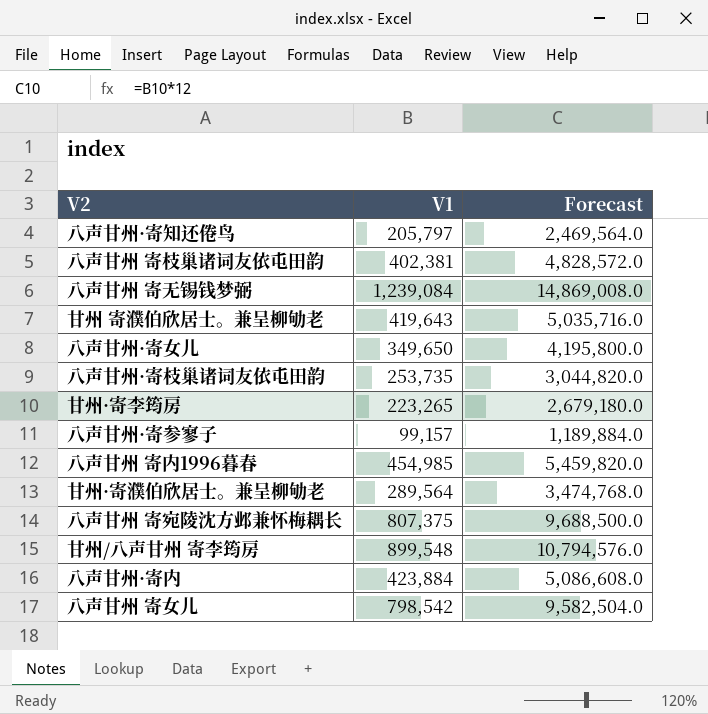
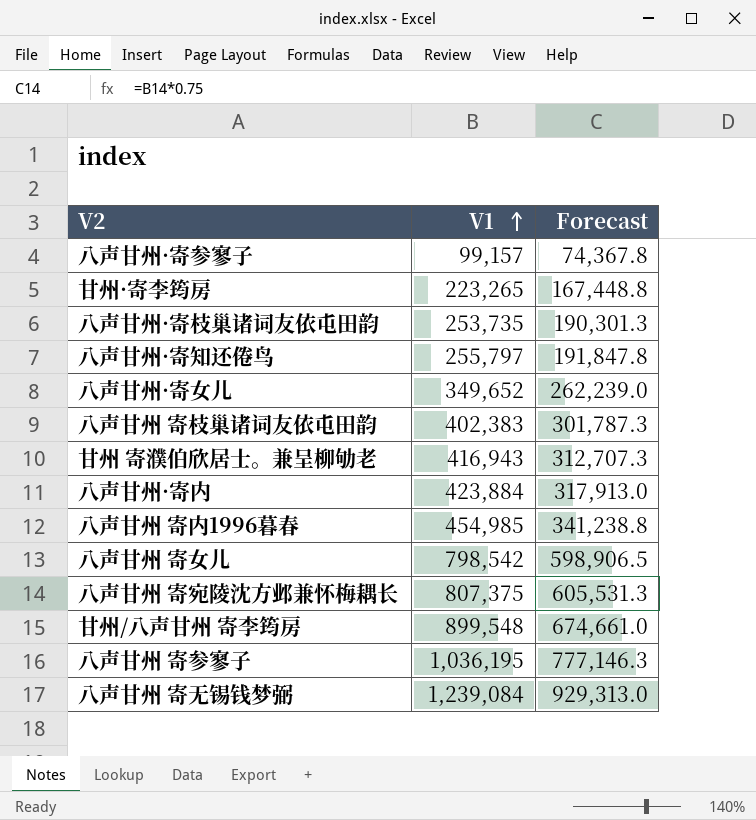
row order: none -> V1 ascending
column Forecast | formula: [V1] * 12 -> [V1] * 0.75
row 甘州·寄濮伯欣居士。兼呈柳劬老: 289,564 | 3,474,768.0 -> none
八声甘州·寄知还倦鸟 | V1: 205,797 -> 255,797
八声甘州·寄女儿 | V1: 349,650 -> 349,652
八声甘州 寄枝巢诸词友依屯田韵 | V1: 402,381 -> 402,383
甘州 寄濮伯欣居士。兼呈柳劬老 | V1: 419,643 -> 416,943
row 八声甘州 寄参寥子: none -> 1,036,195 | 777,146.3

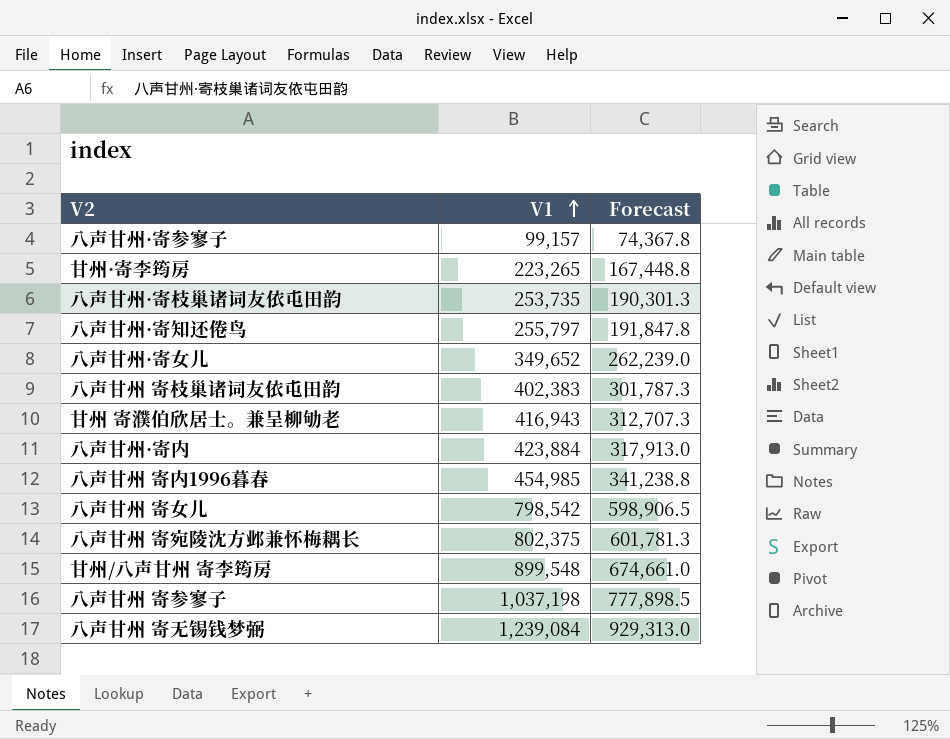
八声甘州 寄宛陵沈方邺兼怀梅耦长 | V1: 807,375 -> 802,375
八声甘州 寄宛陵沈方邺兼怀梅耦长 | Forecast: 605,531.3 -> 601,781.3
八声甘州 寄参寥子 | V1: 1,036,195 -> 1,037,198
八声甘州 寄参寥子 | Forecast: 777,146.3 -> 777,898.5

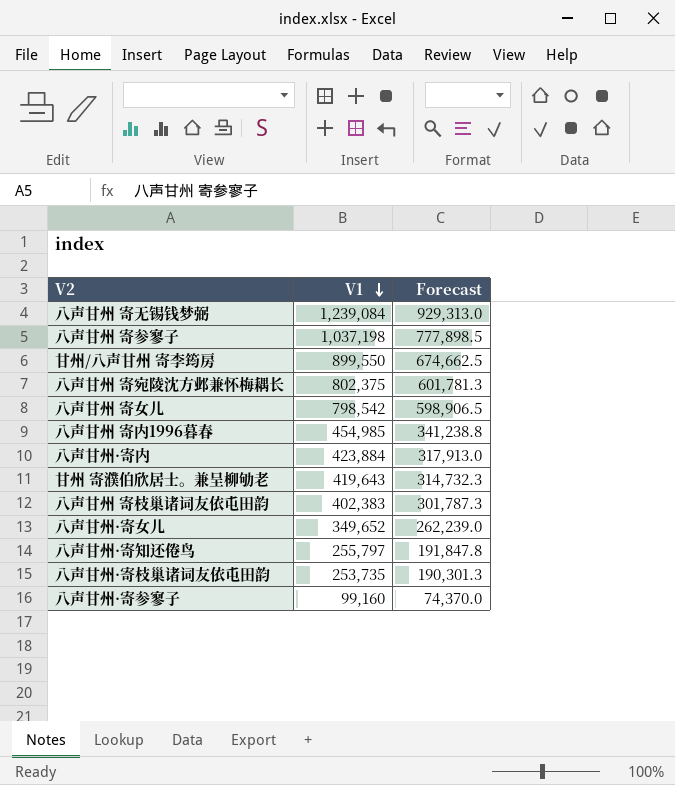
row order: V1 ascending -> V1 descending
row 甘州·寄李筠房: 223,265 | 167,448.8 -> none
甘州/八声甘州 寄李筠房 | V1: 899,548 -> 899,550
甘州/八声甘州 寄李筠房 | Forecast: 674,661.0 -> 674,662.5
甘州 寄濮伯欣居士。兼呈柳劬老 | V1: 416,943 -> 419,643
甘州 寄濮伯欣居士。兼呈柳劬老 | Forecast: 312,707.3 -> 314,732.3
八声甘州·寄参寥子 | V1: 99,157 -> 99,160
八声甘州·寄参寥子 | Forecast: 74,367.8 -> 74,370.0

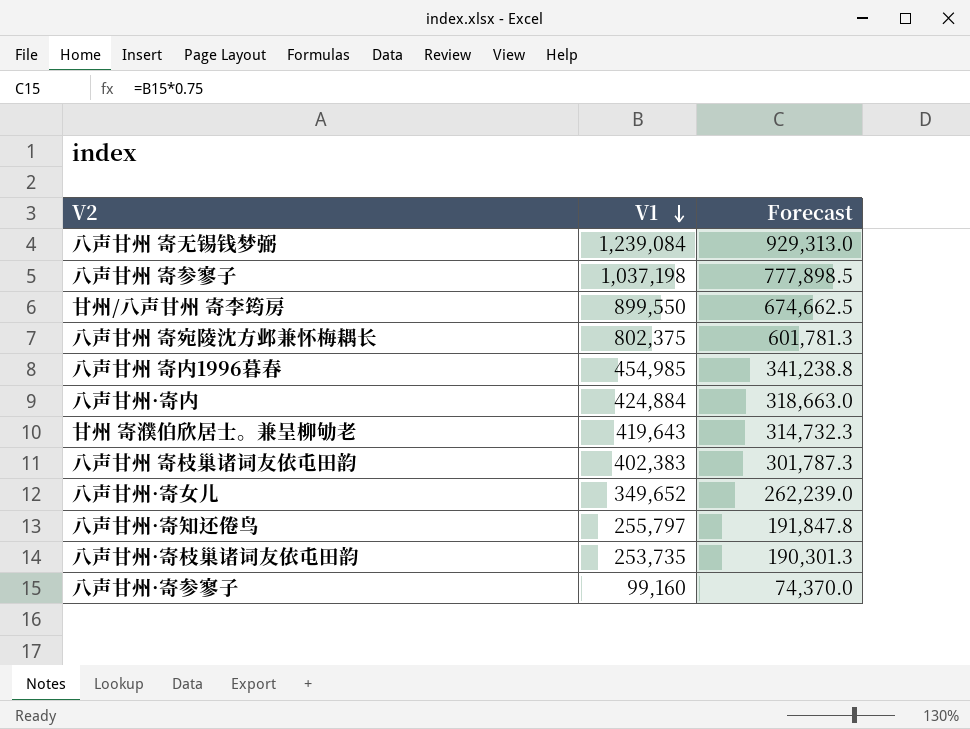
row 八声甘州 寄女儿: 798,542 | 598,906.5 -> none
八声甘州·寄内 | V1: 423,884 -> 424,884
八声甘州·寄内 | Forecast: 317,913.0 -> 318,663.0

